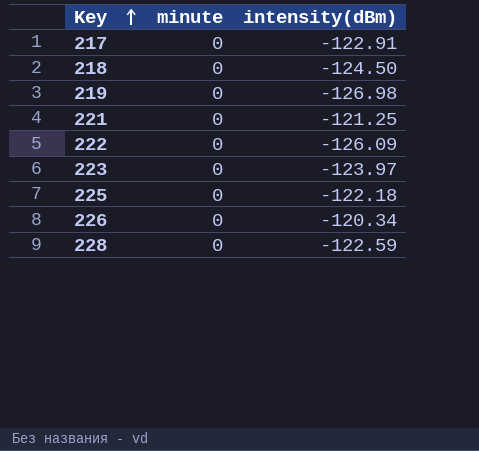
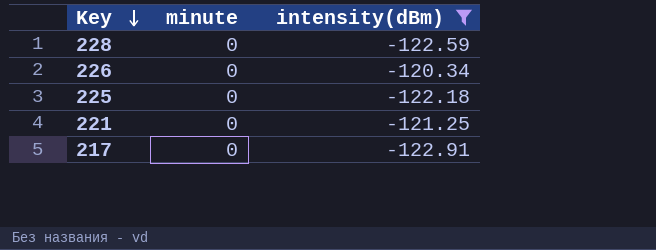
filter: none -> intensity(dBm) >= -122.91
row order: Key ascending -> Key descending

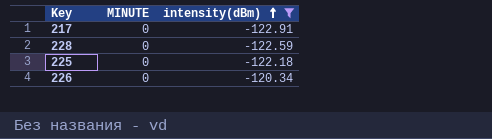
row order: Key descending -> intensity(dBm) ascending
column name: minute -> MINUTE
row 221: 0 | -121.25 -> none

